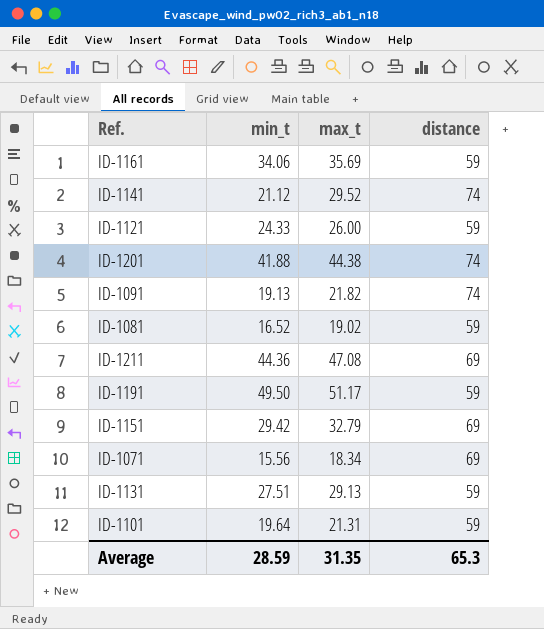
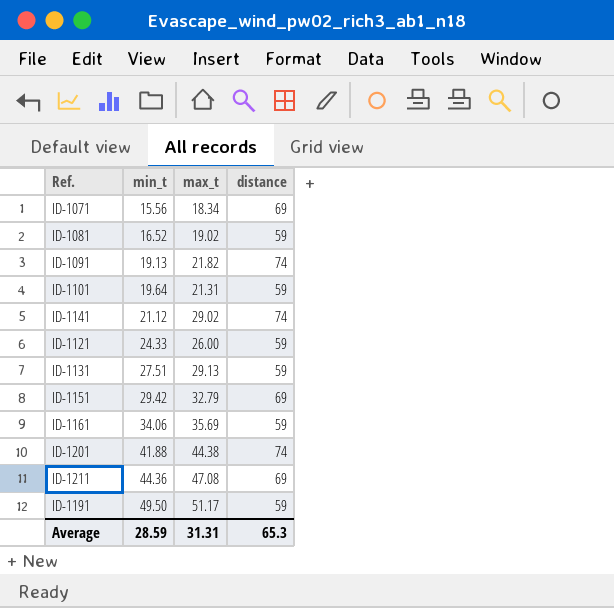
row order: none -> min_t ascending
ID-1141 | max_t: 29.52 -> 29.02
Average | max_t: 31.35 -> 31.31

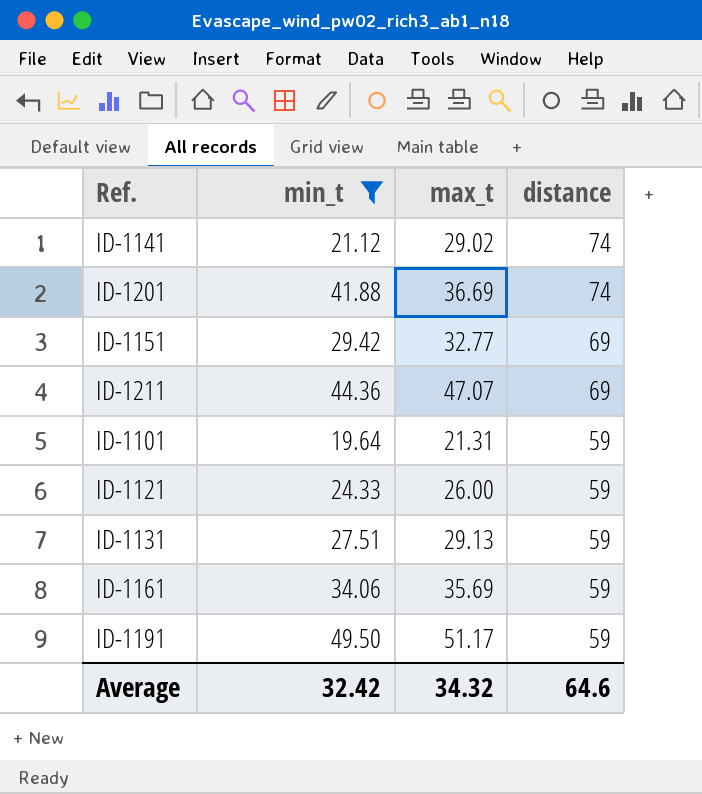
filter: none -> min_t >= 19.64
row order: min_t ascending -> distance descending
ID-1201 | max_t: 44.38 -> 36.69
ID-1151 | max_t: 32.79 -> 32.77
ID-1211 | max_t: 47.08 -> 47.07
Average | min_t: 28.59 -> 32.42
Average | max_t: 31.31 -> 34.32
Average | distance: 65.3 -> 64.6

